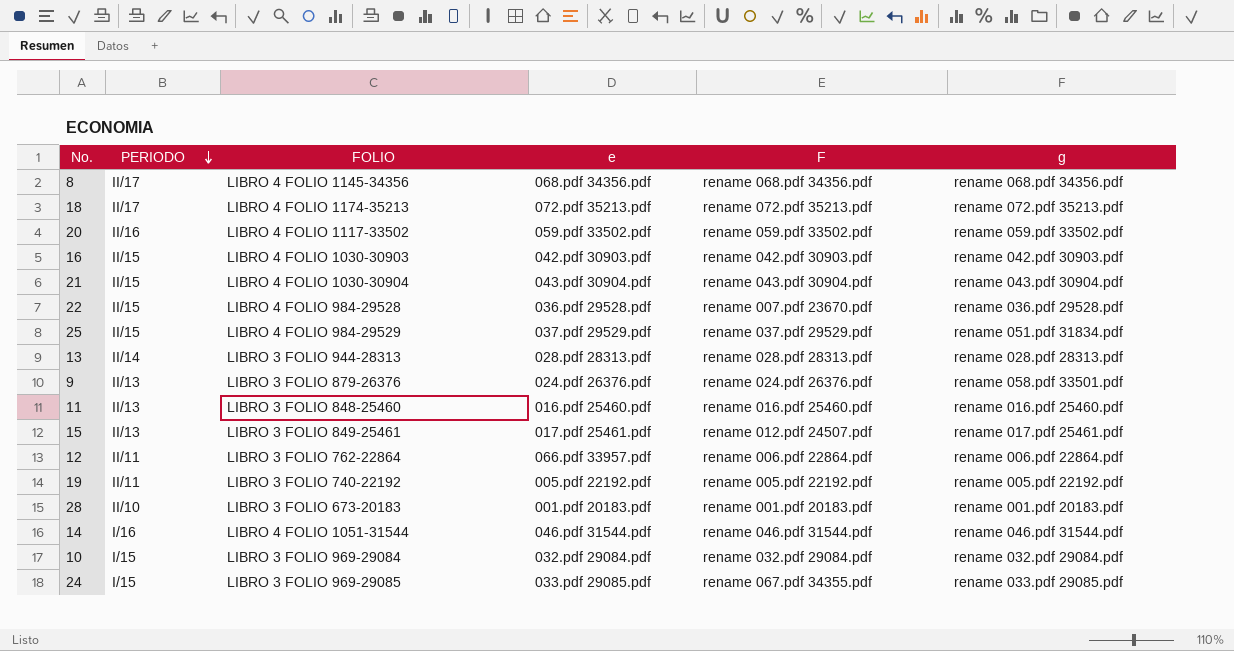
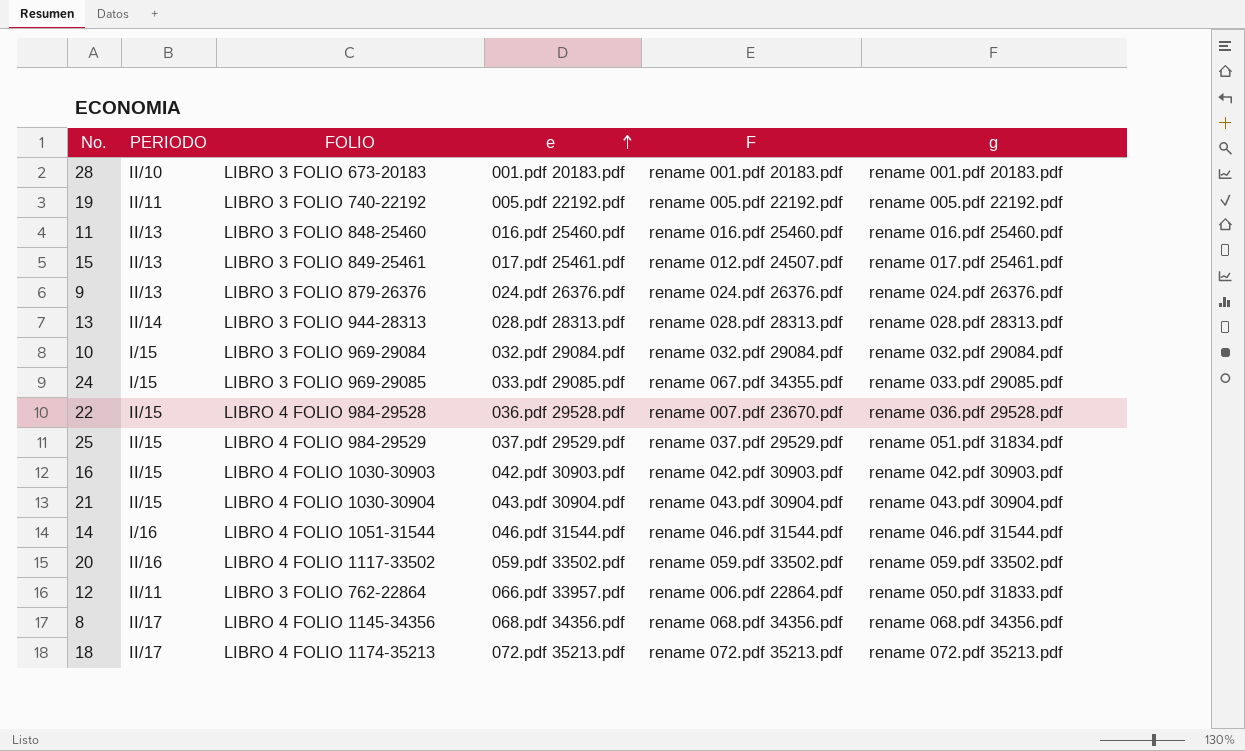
row order: PERIODO descending -> e ascending
9 | g: rename 058.pdf 33501.pdf -> rename 024.pdf 26376.pdf
12 | g: rename 006.pdf 22864.pdf -> rename 050.pdf 31833.pdf

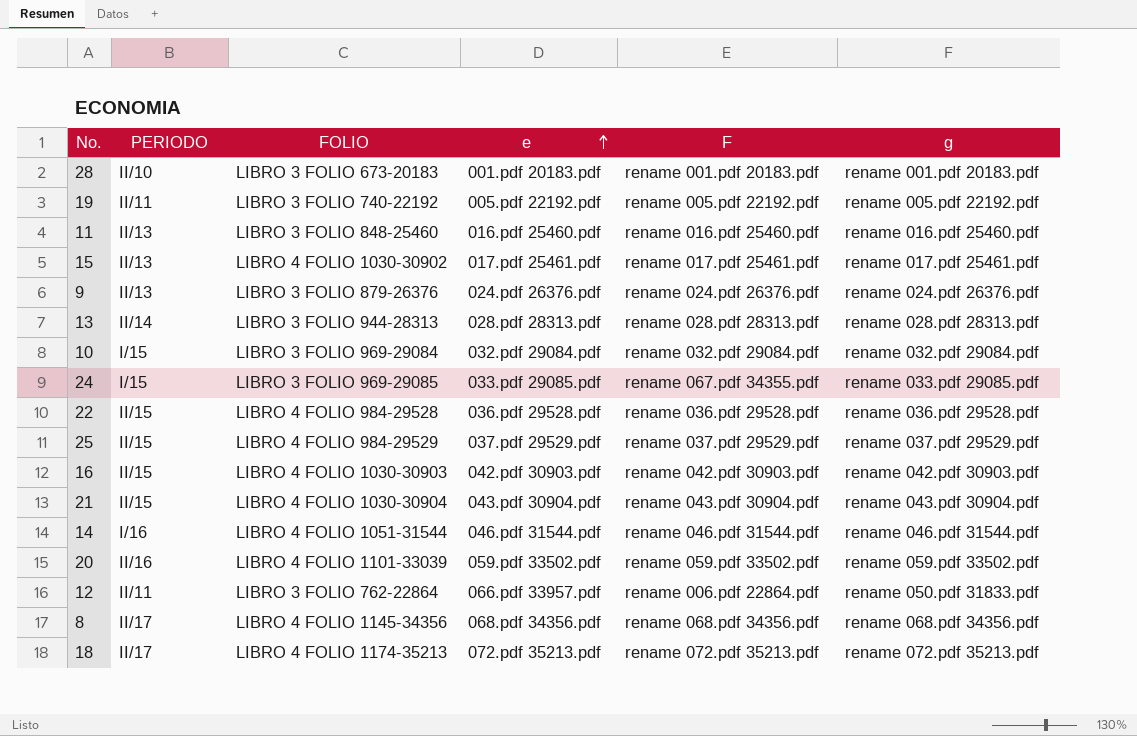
15 | FOLIO: LIBRO 3 FOLIO 849-25461 -> LIBRO 4 FOLIO 1030-30902
15 | F: rename 012.pdf 24507.pdf -> rename 017.pdf 25461.pdf
22 | F: rename 007.pdf 23670.pdf -> rename 036.pdf 29528.pdf
25 | g: rename 051.pdf 31834.pdf -> rename 037.pdf 29529.pdf
20 | FOLIO: LIBRO 4 FOLIO 1117-33502 -> LIBRO 4 FOLIO 1101-33039

